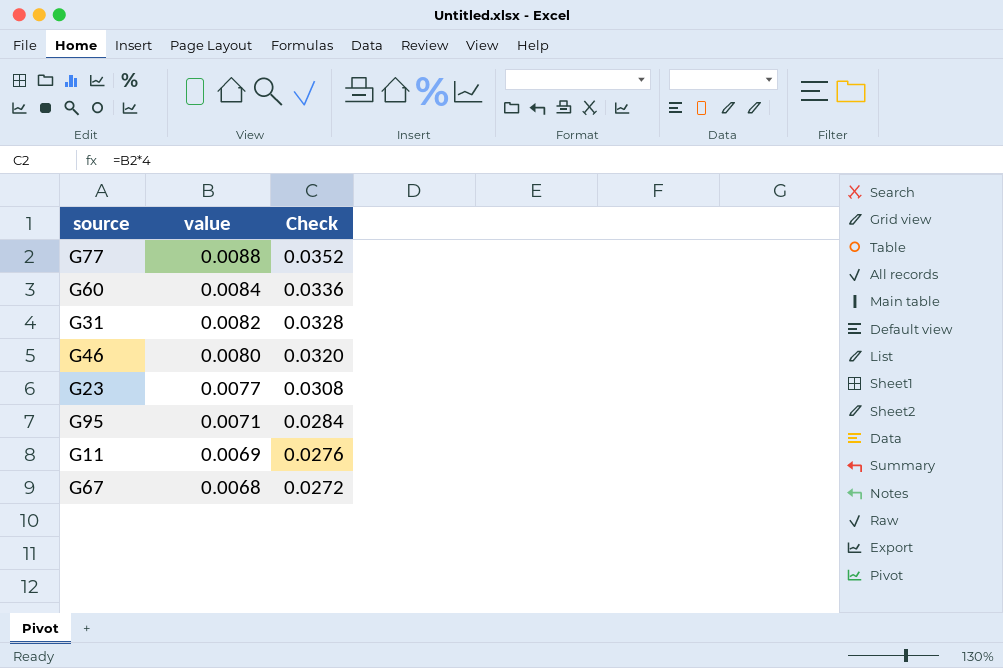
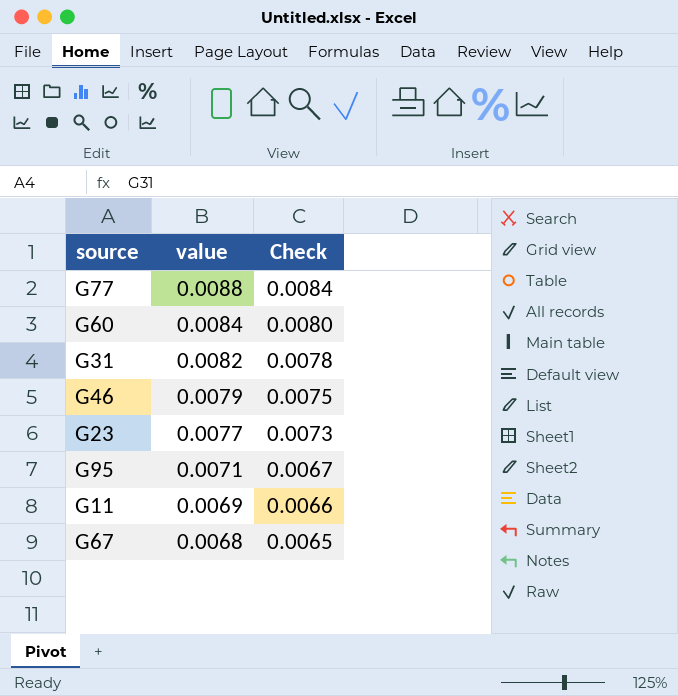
column Check | formula: [value] * 4 -> [value] * 0.95
G46 | value: 0.0080 -> 0.0079

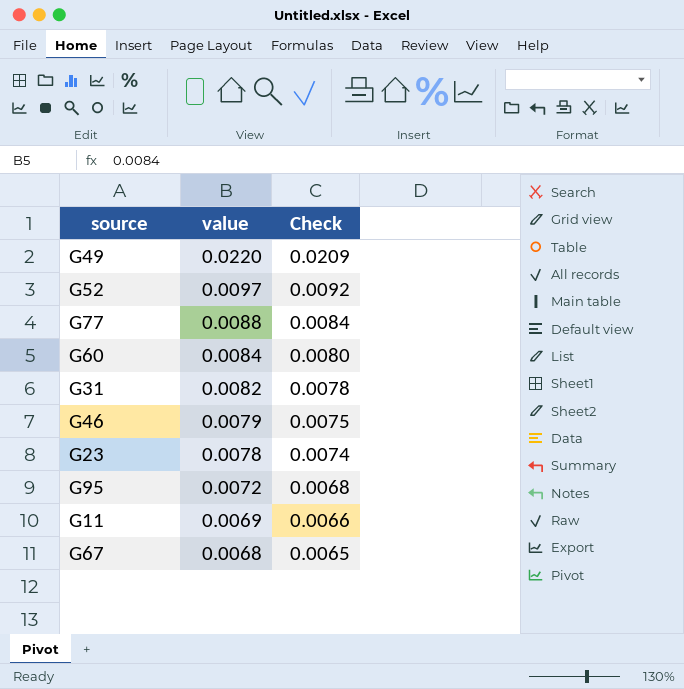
row G49: none -> 0.0220 | 0.0209
row G52: none -> 0.0097 | 0.0092
G23 | value: 0.0077 -> 0.0078
G23 | Check: 0.0073 -> 0.0074
G95 | value: 0.0071 -> 0.0072
G95 | Check: 0.0067 -> 0.0068

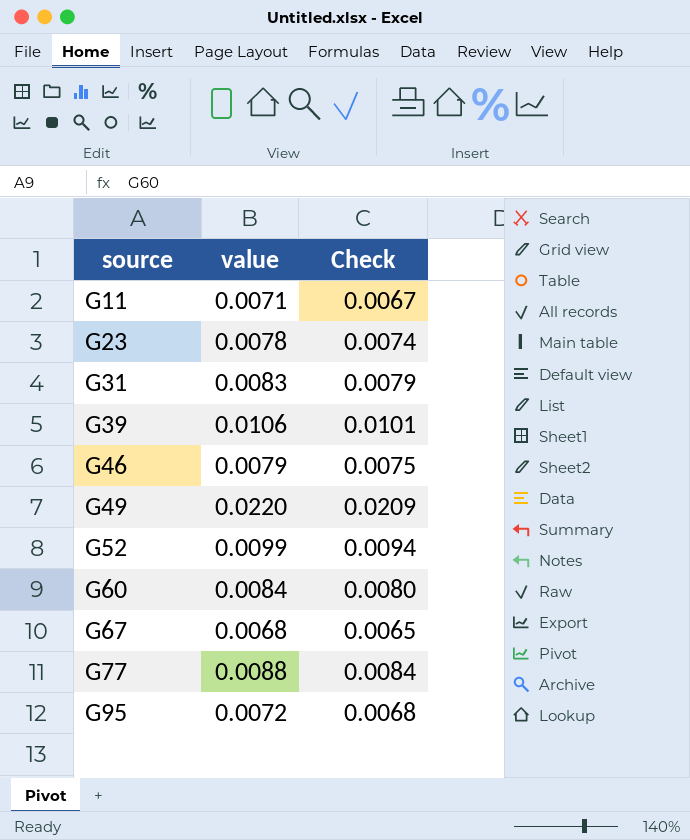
row order: value descending -> source ascending
G11 | value: 0.0069 -> 0.0071
G11 | Check: 0.0066 -> 0.0067
G31 | value: 0.0082 -> 0.0083
G31 | Check: 0.0078 -> 0.0079
row G39: none -> 0.0106 | 0.0101
G52 | value: 0.0097 -> 0.0099
G52 | Check: 0.0092 -> 0.0094

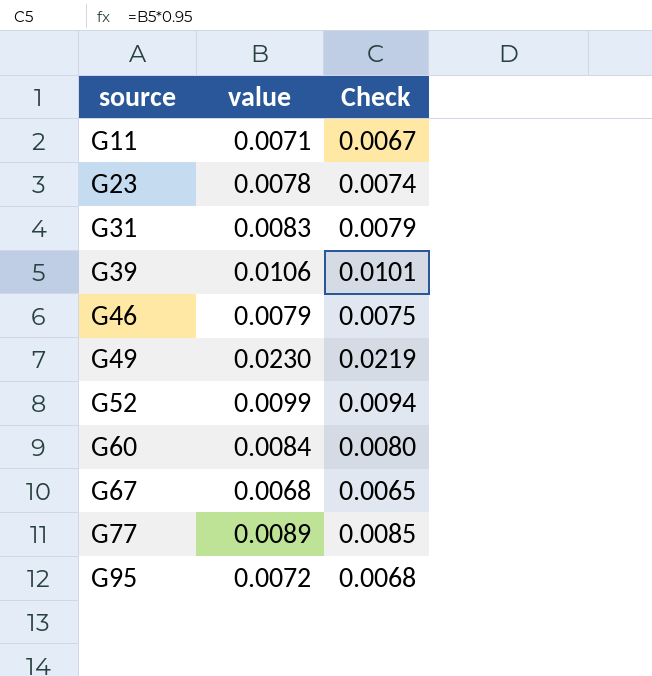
G49 | value: 0.0220 -> 0.0230
G49 | Check: 0.0209 -> 0.0219
G77 | value: 0.0088 -> 0.0089
G77 | Check: 0.0084 -> 0.0085

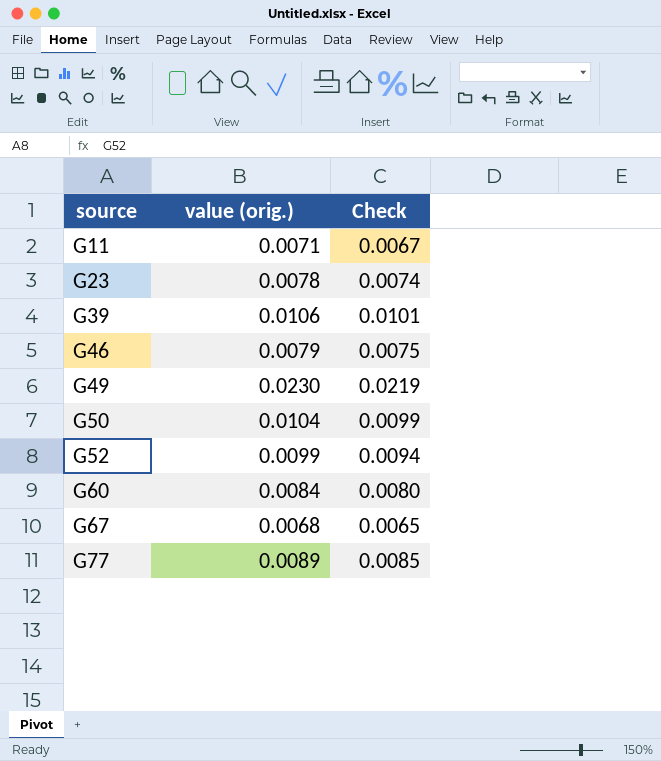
column name: value -> value (orig.)
row G31: 0.0083 | 0.0079 -> none
row G95: 0.0072 | 0.0068 -> none
row G50: none -> 0.0104 | 0.0099

